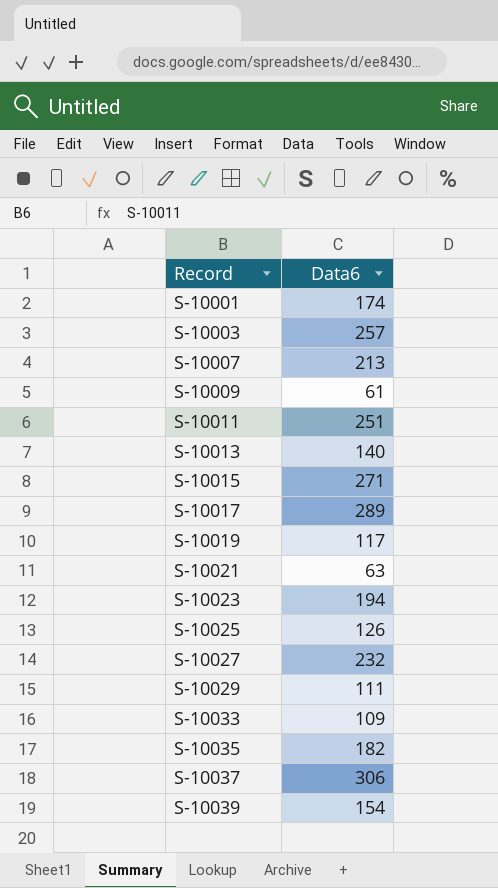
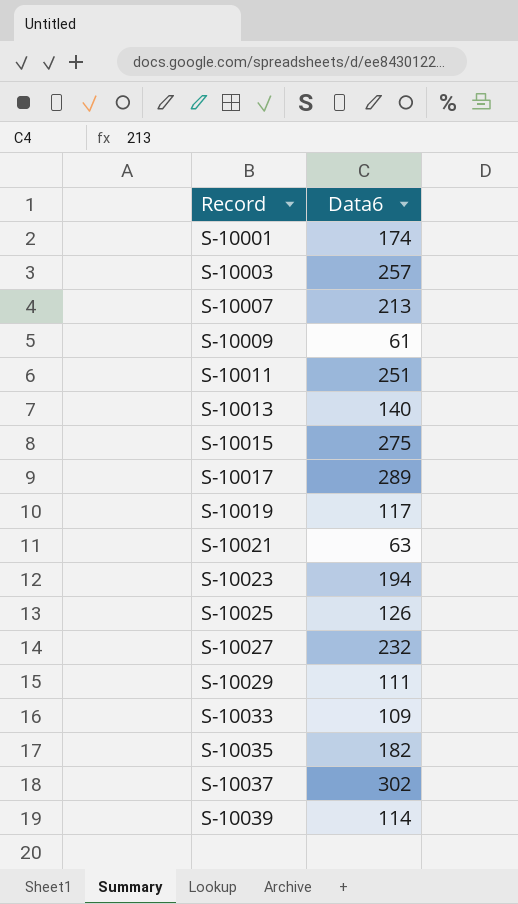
S-10015 | Data6: 271 -> 275
S-10037 | Data6: 306 -> 302
S-10039 | Data6: 154 -> 114

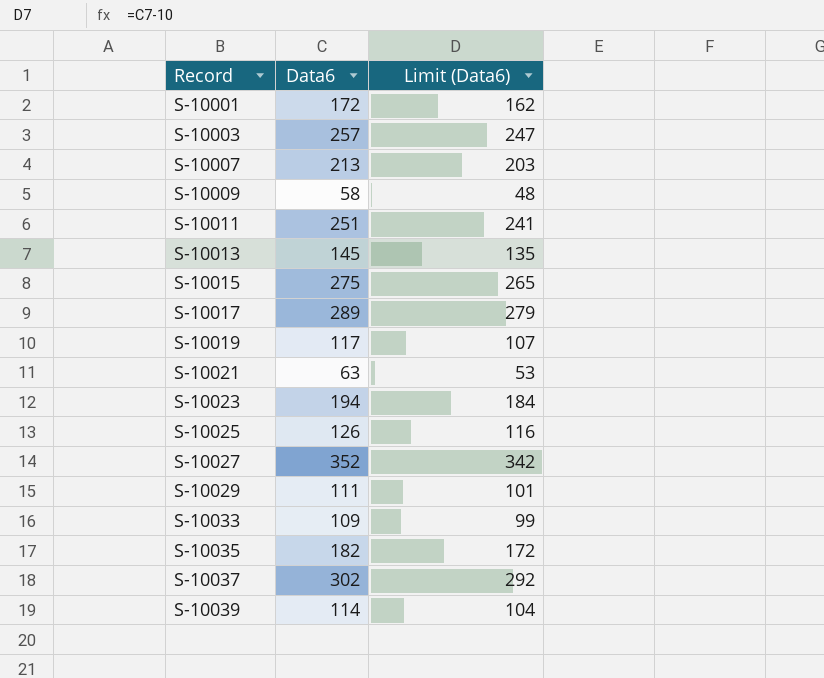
column Limit (Data6) | formula: none -> [Data6] - 10
S-10001 | Data6: 174 -> 172
S-10009 | Data6: 61 -> 58
S-10013 | Data6: 140 -> 145
S-10027 | Data6: 232 -> 352

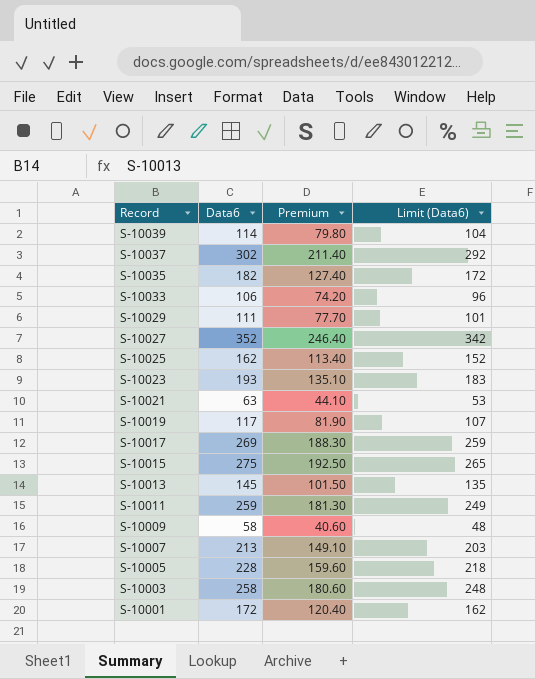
row order: Record ascending -> Record descending
column Premium | formula: none -> [Data6] * 0.7
S-10033 | Data6: 109 -> 106
S-10033 | Limit (Data6): 99 -> 96
S-10025 | Data6: 126 -> 162
S-10025 | Limit (Data6): 116 -> 152
S-10023 | Data6: 194 -> 193
S-10023 | Limit (Data6): 184 -> 183
S-10017 | Data6: 289 -> 269
S-10017 | Limit (Data6): 279 -> 259
S-10011 | Data6: 251 -> 259
S-10011 | Limit (Data6): 241 -> 249
row S-10005: none -> 228 | 159.60 | 218
S-10003 | Data6: 257 -> 258
S-10003 | Limit (Data6): 247 -> 248

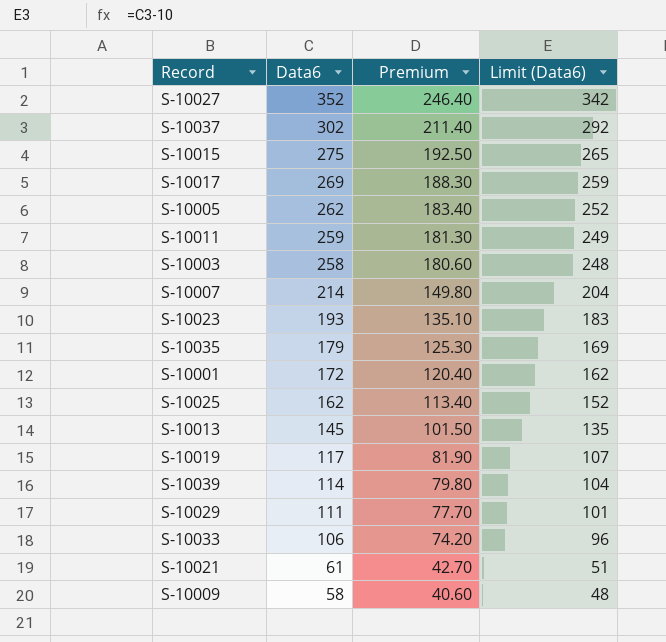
row order: Record descending -> Data6 descending
S-10005 | Data6: 228 -> 262
S-10005 | Premium: 159.60 -> 183.40
S-10005 | Limit (Data6): 218 -> 252
S-10007 | Data6: 213 -> 214
S-10007 | Premium: 149.10 -> 149.80
S-10007 | Limit (Data6): 203 -> 204
S-10035 | Data6: 182 -> 179
S-10035 | Premium: 127.40 -> 125.30
S-10035 | Limit (Data6): 172 -> 169
S-10021 | Data6: 63 -> 61
S-10021 | Premium: 44.10 -> 42.70
S-10021 | Limit (Data6): 53 -> 51

